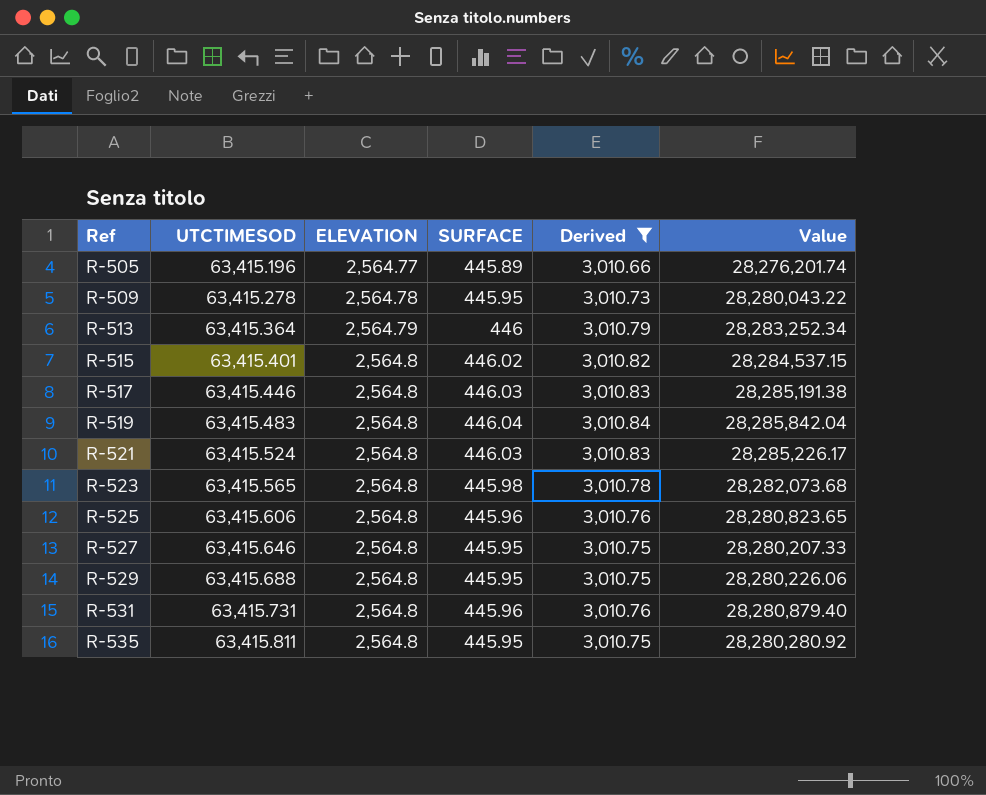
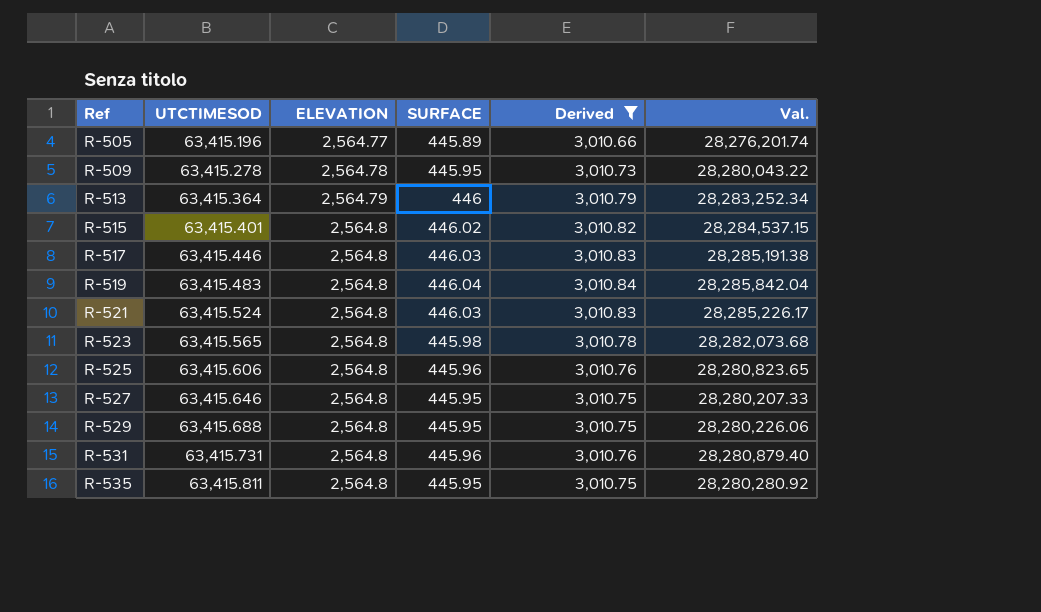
column name: Value -> Val.

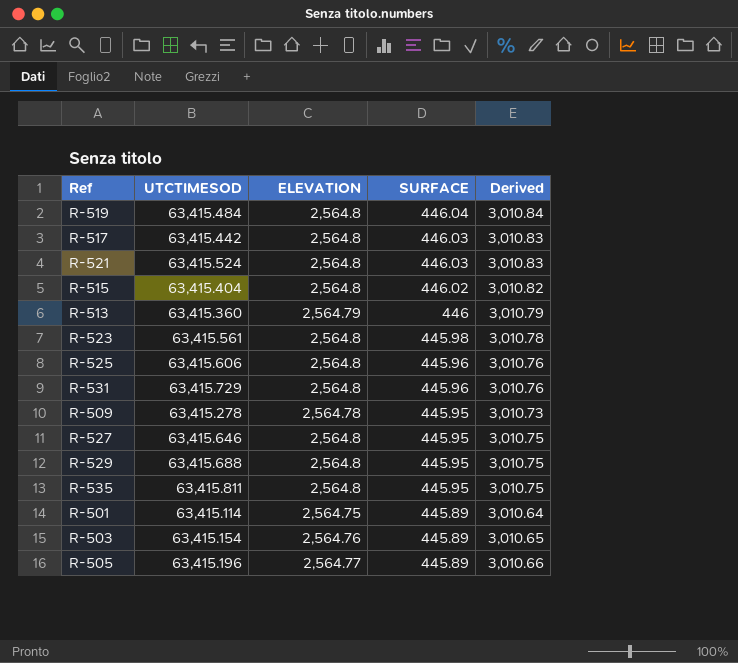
filter: Derived >= 3,010.66 -> none
row order: Ref ascending -> SURFACE descending
column Val. | formula: [UTCTIMESOD] * [SURFACE] -> none
R-519 | UTCTIMESOD: 63,415.483 -> 63,415.484
R-517 | UTCTIMESOD: 63,415.446 -> 63,415.442
R-515 | UTCTIMESOD: 63,415.401 -> 63,415.404
R-513 | UTCTIMESOD: 63,415.364 -> 63,415.360
R-523 | UTCTIMESOD: 63,415.565 -> 63,415.561
R-531 | UTCTIMESOD: 63,415.731 -> 63,415.729

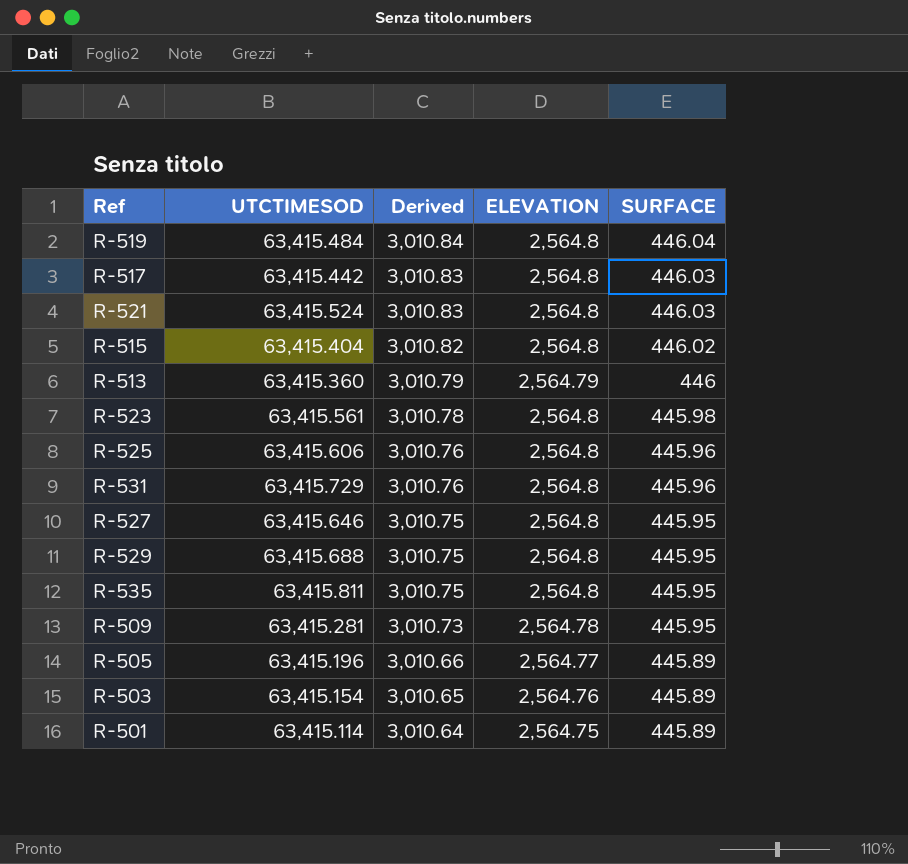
row order: SURFACE descending -> Derived descending
column Derived | position: 5 -> 3
R-509 | UTCTIMESOD: 63,415.278 -> 63,415.281

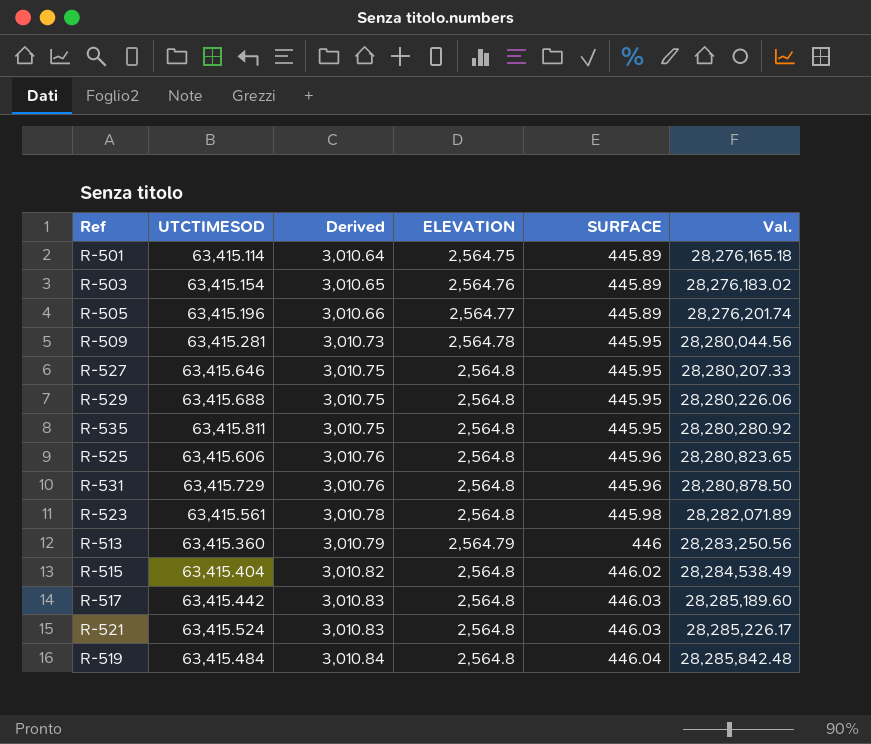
row order: Derived descending -> Derived ascending
column Val. | formula: none -> [UTCTIMESOD] * [SURFACE]

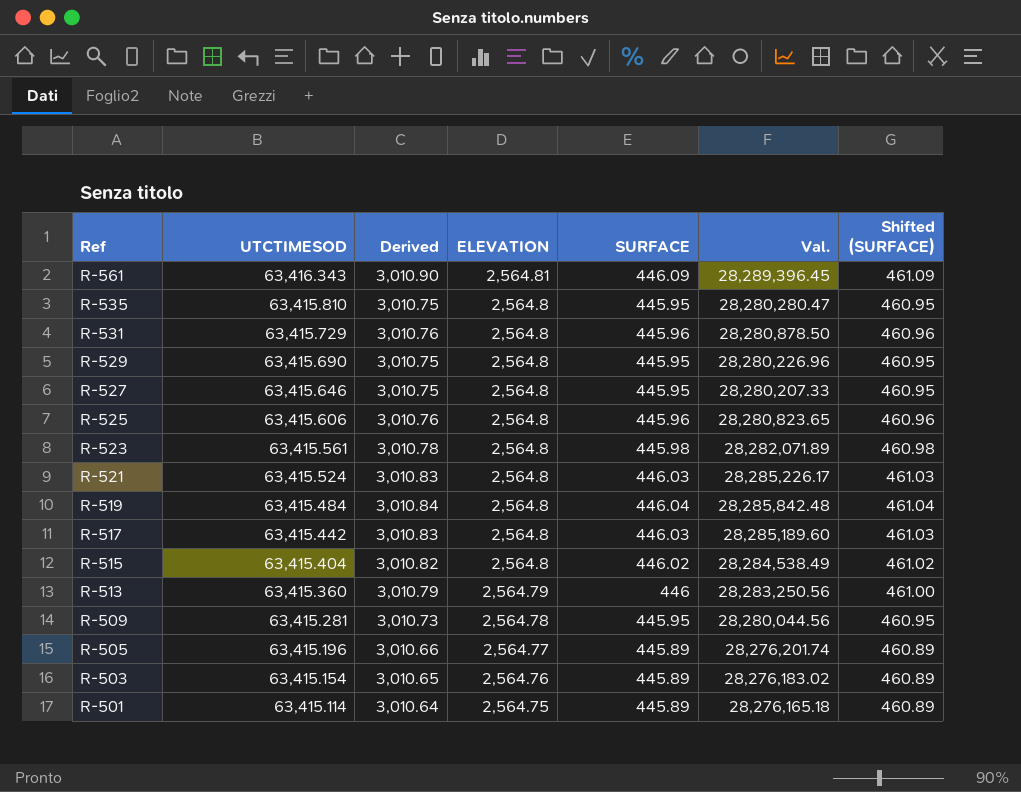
row order: Derived ascending -> Ref descending
column Shifted (SURFACE) | formula: none -> [SURFACE] + 15
row R-561: none -> 63,416.343 | 3,010.90 | 2,564.81 | 446.09 | 28,289,396.45 | 461.09
R-535 | UTCTIMESOD: 63,415.811 -> 63,415.810
R-535 | Val.: 28,280,280.92 -> 28,280,280.47
R-529 | UTCTIMESOD: 63,415.688 -> 63,415.690
R-529 | Val.: 28,280,226.06 -> 28,280,226.96

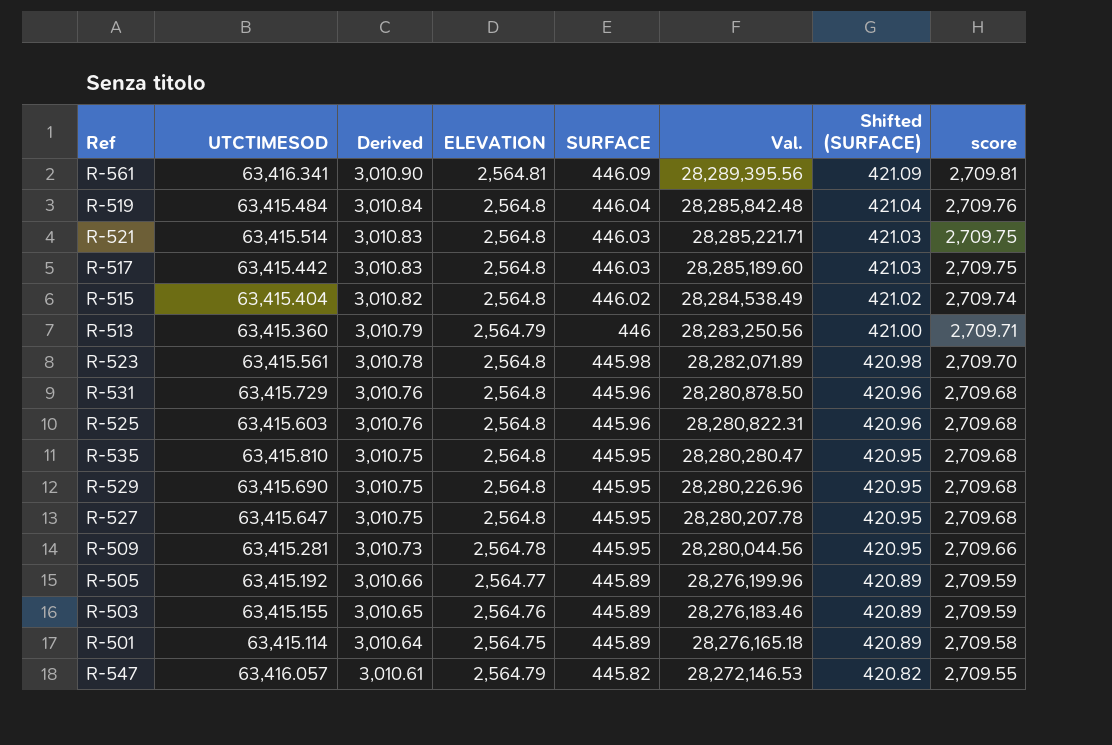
row order: Ref descending -> Derived descending
column Shifted (SURFACE) | formula: [SURFACE] + 15 -> [SURFACE] - 25
column score | formula: none -> [Derived] * 0.9
R-561 | UTCTIMESOD: 63,416.343 -> 63,416.341
R-561 | Val.: 28,289,396.45 -> 28,289,395.56
R-521 | UTCTIMESOD: 63,415.524 -> 63,415.514
R-521 | Val.: 28,285,226.17 -> 28,285,221.71
R-525 | UTCTIMESOD: 63,415.606 -> 63,415.603
R-525 | Val.: 28,280,823.65 -> 28,280,822.31
R-527 | UTCTIMESOD: 63,415.646 -> 63,415.647
R-527 | Val.: 28,280,207.33 -> 28,280,207.78
R-505 | UTCTIMESOD: 63,415.196 -> 63,415.192
R-505 | Val.: 28,276,201.74 -> 28,276,199.96
R-503 | UTCTIMESOD: 63,415.154 -> 63,415.155
R-503 | Val.: 28,276,183.02 -> 28,276,183.46
row R-547: none -> 63,416.057 | 3,010.61 | 2,564.79 | 445.82 | 28,272,146.53 | 420.82 | 2,709.55

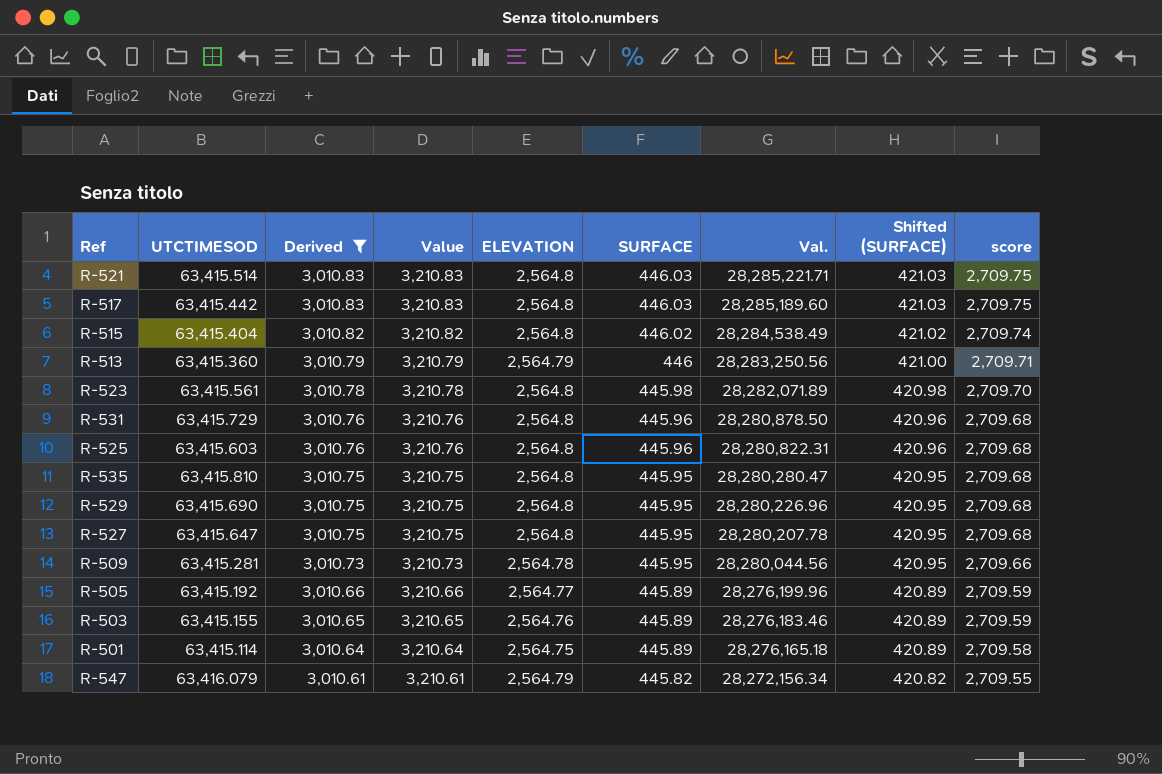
filter: none -> Derived <= 3,010.83
column Value | formula: none -> [Derived] + 200
R-547 | UTCTIMESOD: 63,416.057 -> 63,416.079
R-547 | Val.: 28,272,146.53 -> 28,272,156.34

